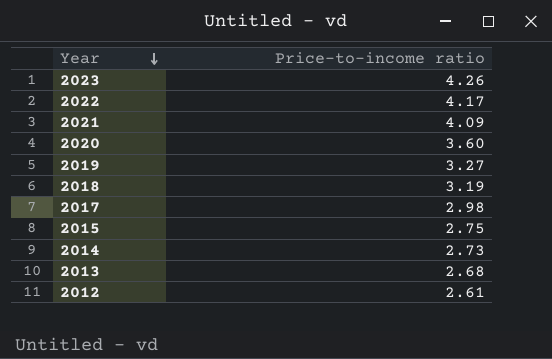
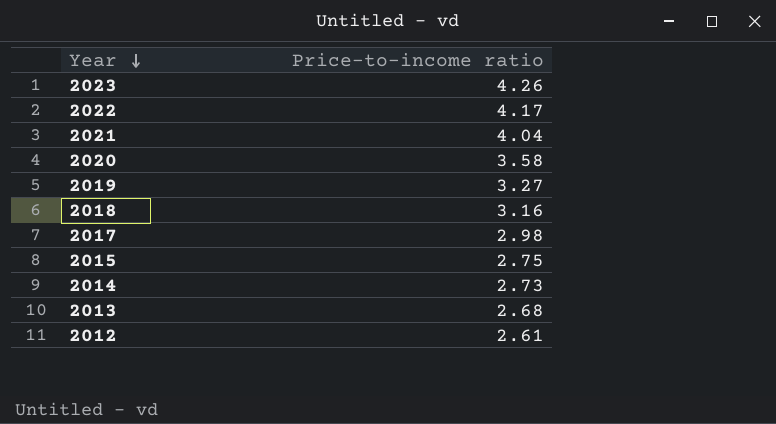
2021 | Price-to-income ratio: 4.09 -> 4.04
2020 | Price-to-income ratio: 3.60 -> 3.58
2018 | Price-to-income ratio: 3.19 -> 3.16

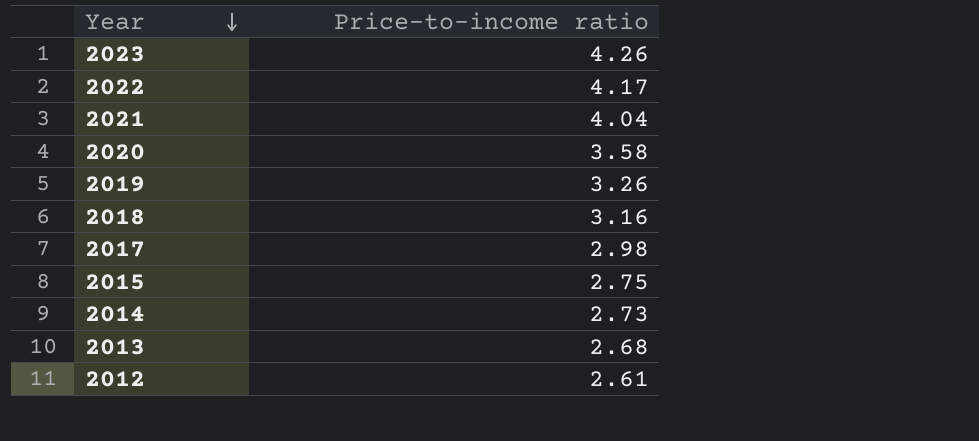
2019 | Price-to-income ratio: 3.27 -> 3.26

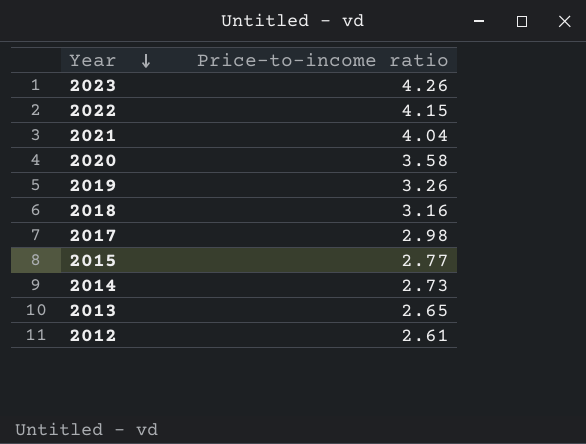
2022 | Price-to-income ratio: 4.17 -> 4.15
2015 | Price-to-income ratio: 2.75 -> 2.77
2013 | Price-to-income ratio: 2.68 -> 2.65

